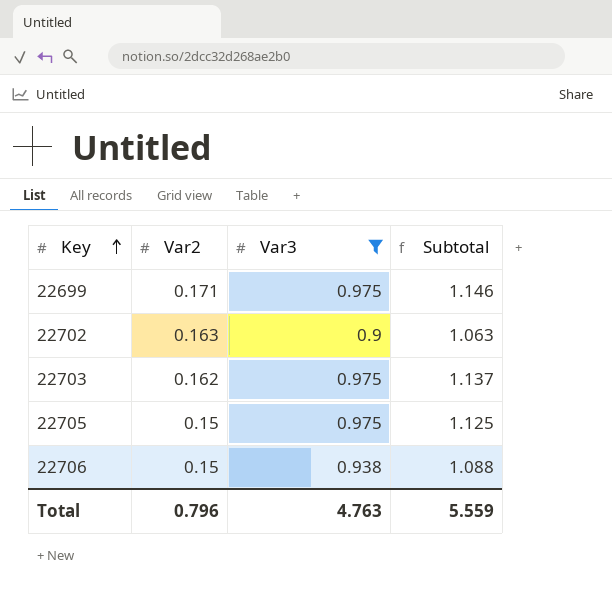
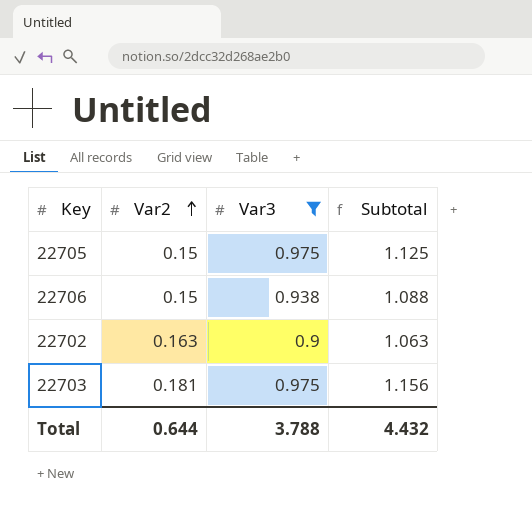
row order: Key ascending -> Var2 ascending
row 22699: 0.171 | 0.975 | 1.146 -> none
22703 | Var2: 0.162 -> 0.181
22703 | Subtotal: 1.137 -> 1.156
Total | Var2: 0.796 -> 0.644
Total | Var3: 4.763 -> 3.788
Total | Subtotal: 5.559 -> 4.432

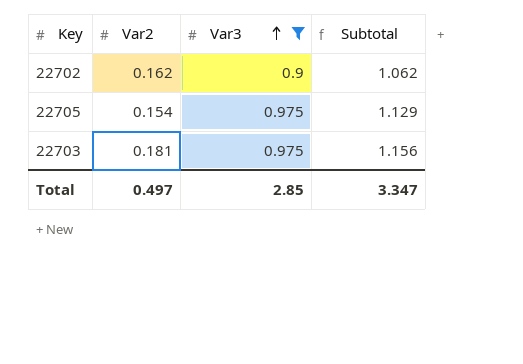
row order: Var2 ascending -> Var3 ascending
row 22706: 0.15 | 0.938 | 1.088 -> none
22702 | Var2: 0.163 -> 0.162
22702 | Subtotal: 1.063 -> 1.062
22705 | Var2: 0.15 -> 0.154
22705 | Subtotal: 1.125 -> 1.129
Total | Var2: 0.644 -> 0.497
Total | Var3: 3.788 -> 2.85
Total | Subtotal: 4.432 -> 3.347

